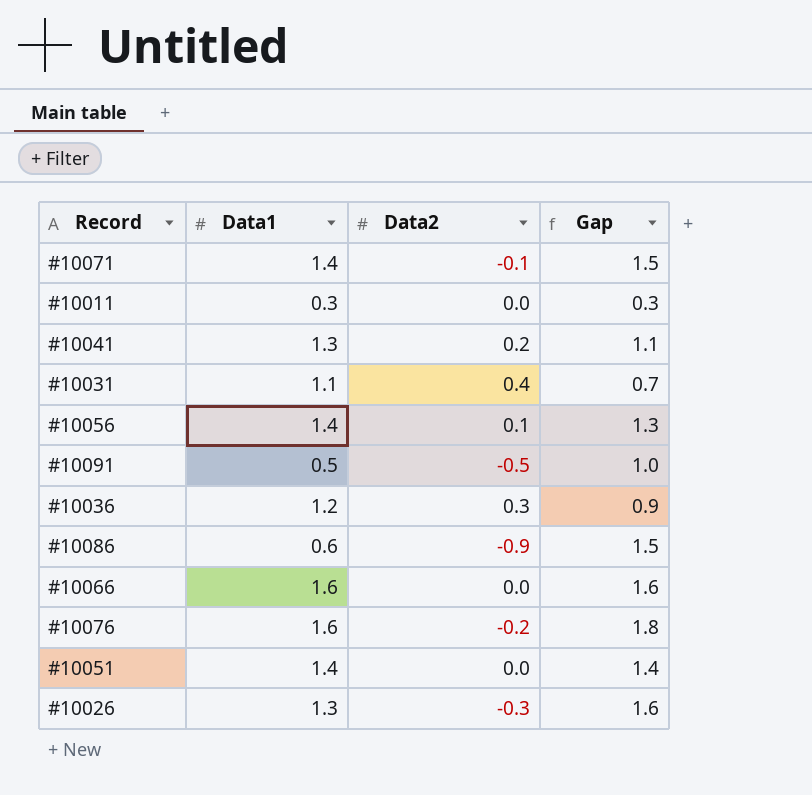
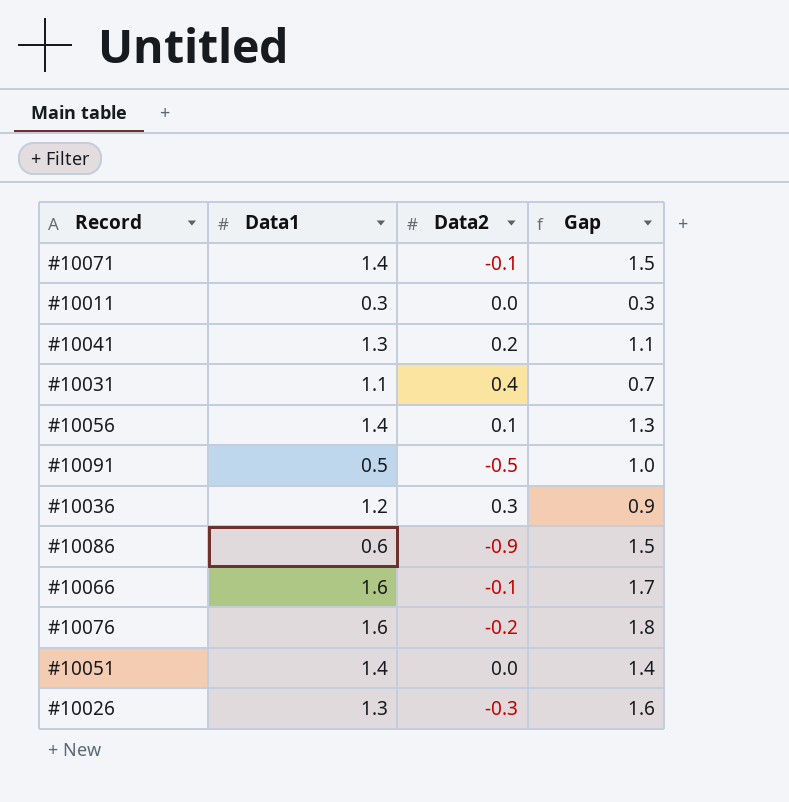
#10066 | Data2: 0.0 -> -0.1
#10066 | Gap: 1.6 -> 1.7

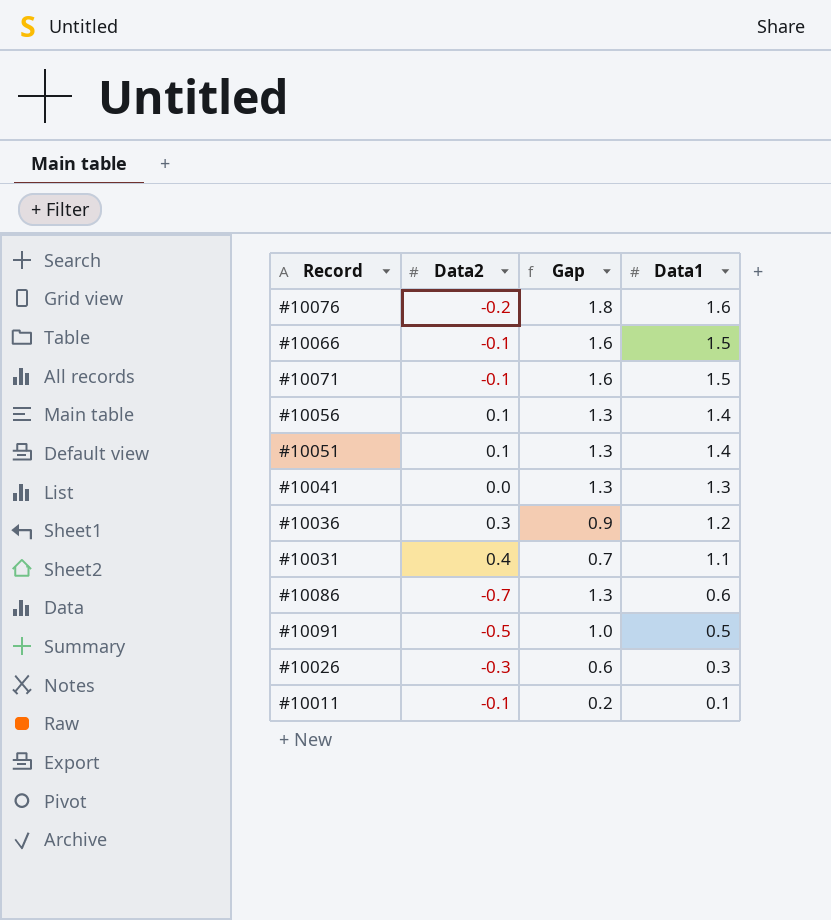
row order: none -> Data1 descending
column Data1 | position: 2 -> 4
#10066 | Gap: 1.7 -> 1.6
#10066 | Data1: 1.6 -> 1.5
#10071 | Gap: 1.5 -> 1.6
#10071 | Data1: 1.4 -> 1.5
#10051 | Data2: 0.0 -> 0.1
#10051 | Gap: 1.4 -> 1.3
#10041 | Data2: 0.2 -> 0.0
#10041 | Gap: 1.1 -> 1.3
#10086 | Data2: -0.9 -> -0.7
#10086 | Gap: 1.5 -> 1.3
#10026 | Gap: 1.6 -> 0.6
#10026 | Data1: 1.3 -> 0.3
#10011 | Data2: 0.0 -> -0.1
#10011 | Gap: 0.3 -> 0.2
#10011 | Data1: 0.3 -> 0.1

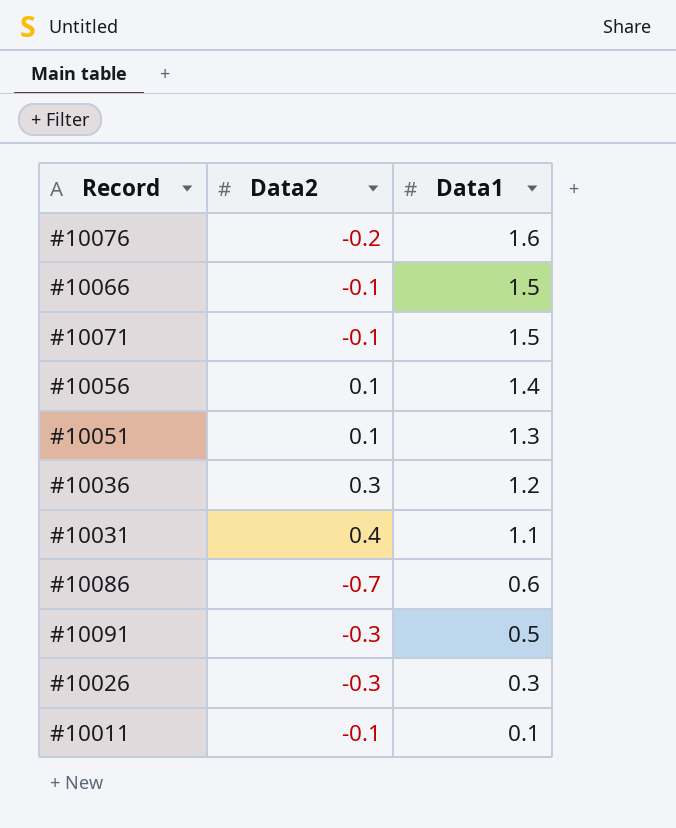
column Gap | formula: [Data1] - [Data2] -> none
row #10041: 0.0 | 1.3 | 1.3 -> none
#10051 | Data1: 1.4 -> 1.3
#10091 | Data2: -0.5 -> -0.3

